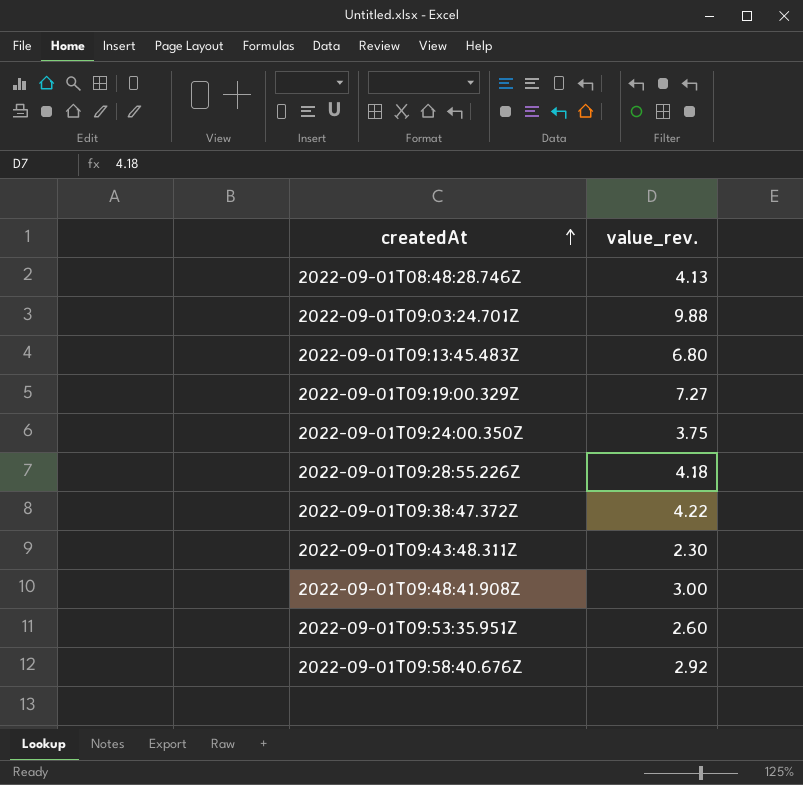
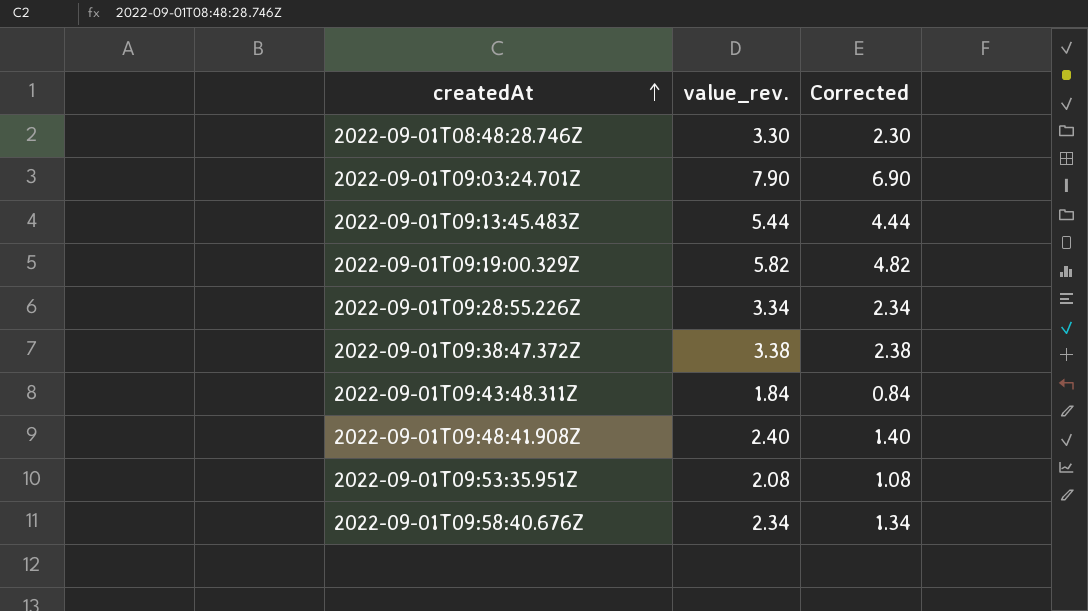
column Corrected | formula: none -> [value_rev.] - 1
row 2022-09-01T09:24:00.350Z: 3.75 -> none
2022-09-01T08:48:28.746Z | value_rev.: 4.13 -> 3.30
2022-09-01T09:03:24.701Z | value_rev.: 9.88 -> 7.90
2022-09-01T09:13:45.483Z | value_rev.: 6.80 -> 5.44
2022-09-01T09:19:00.329Z | value_rev.: 7.27 -> 5.82
2022-09-01T09:28:55.226Z | value_rev.: 4.18 -> 3.34
2022-09-01T09:38:47.372Z | value_rev.: 4.22 -> 3.38
2022-09-01T09:43:48.311Z | value_rev.: 2.30 -> 1.84
2022-09-01T09:48:41.908Z | value_rev.: 3.00 -> 2.40
2022-09-01T09:53:35.951Z | value_rev.: 2.60 -> 2.08
2022-09-01T09:58:40.676Z | value_rev.: 2.92 -> 2.34

